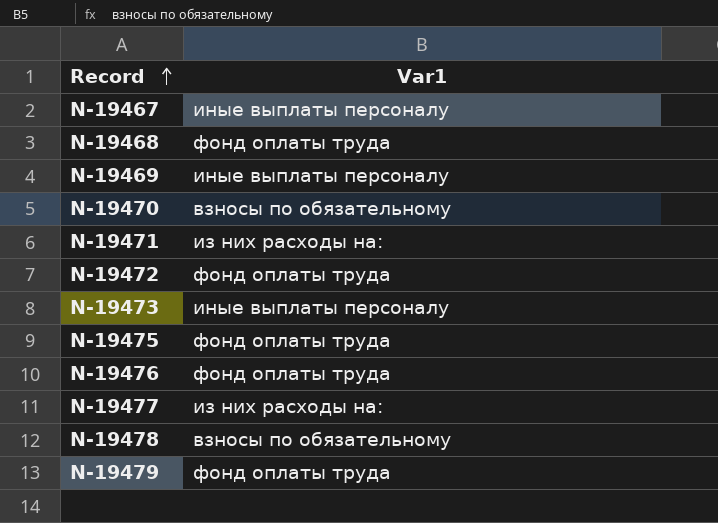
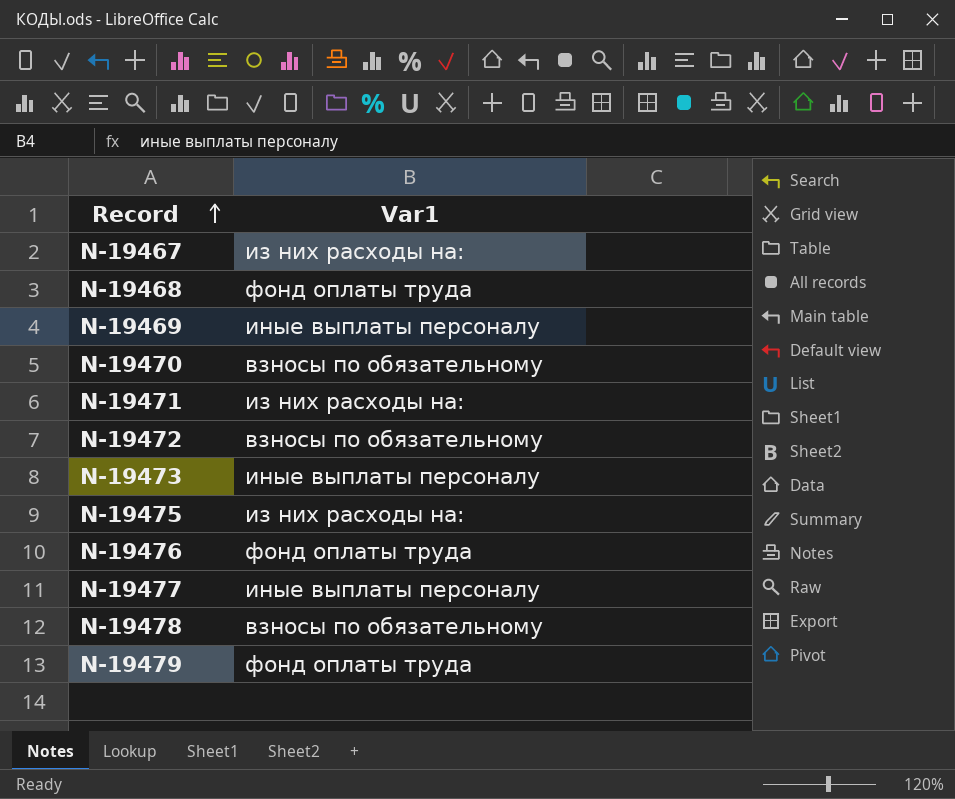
N-19467 | Var1: иные выплаты персоналу -> из них расходы на:
N-19472 | Var1: фонд оплаты труда -> взносы по обязательному
N-19475 | Var1: фонд оплаты труда -> из них расходы на:
N-19477 | Var1: из них расходы на: -> иные выплаты персоналу

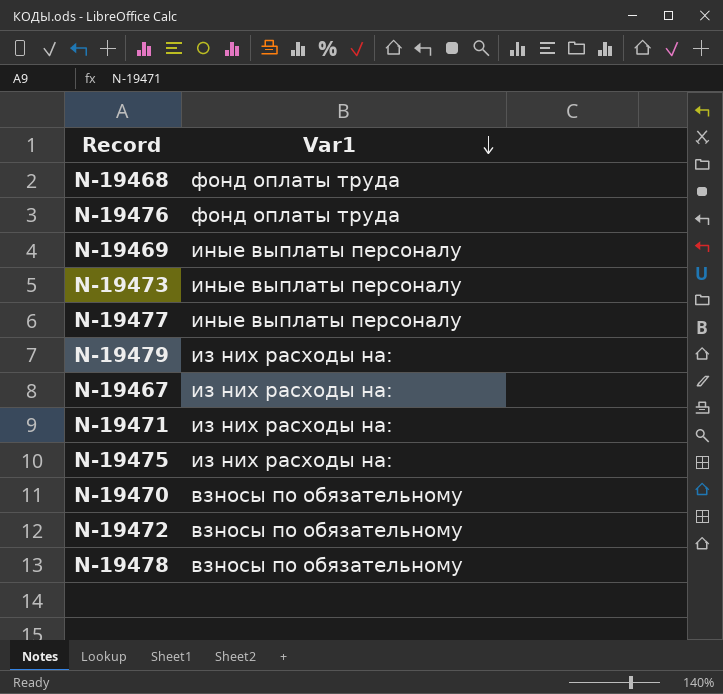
row order: Record ascending -> Var1 descending
N-19479 | Var1: фонд оплаты труда -> из них расходы на:

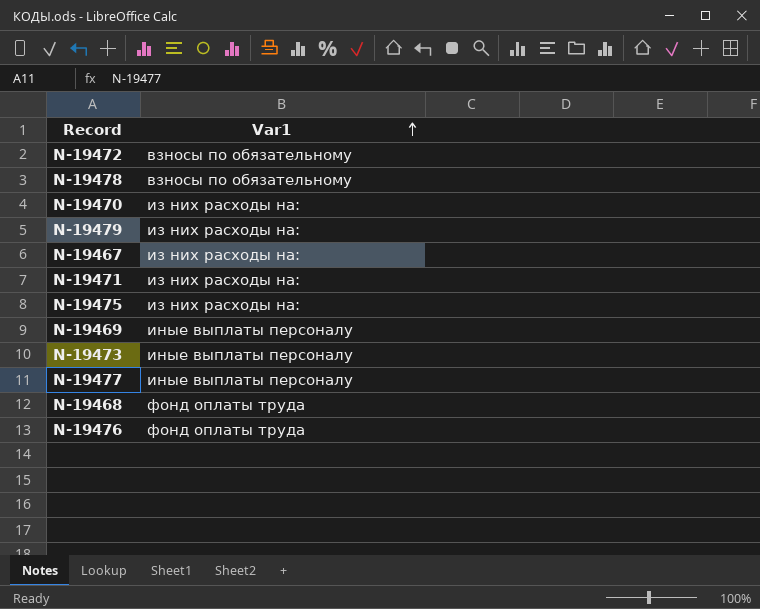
row order: Var1 descending -> Var1 ascending
N-19470 | Var1: взносы по обязательному -> из них расходы на:

